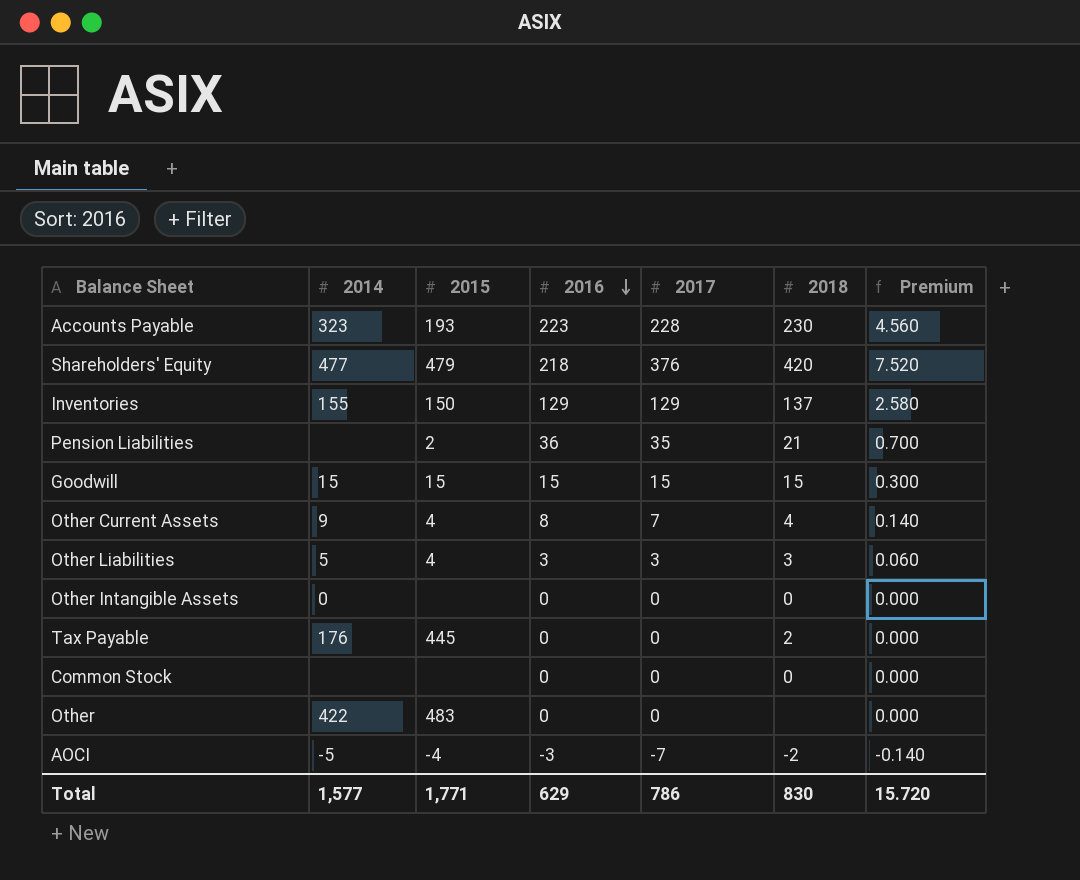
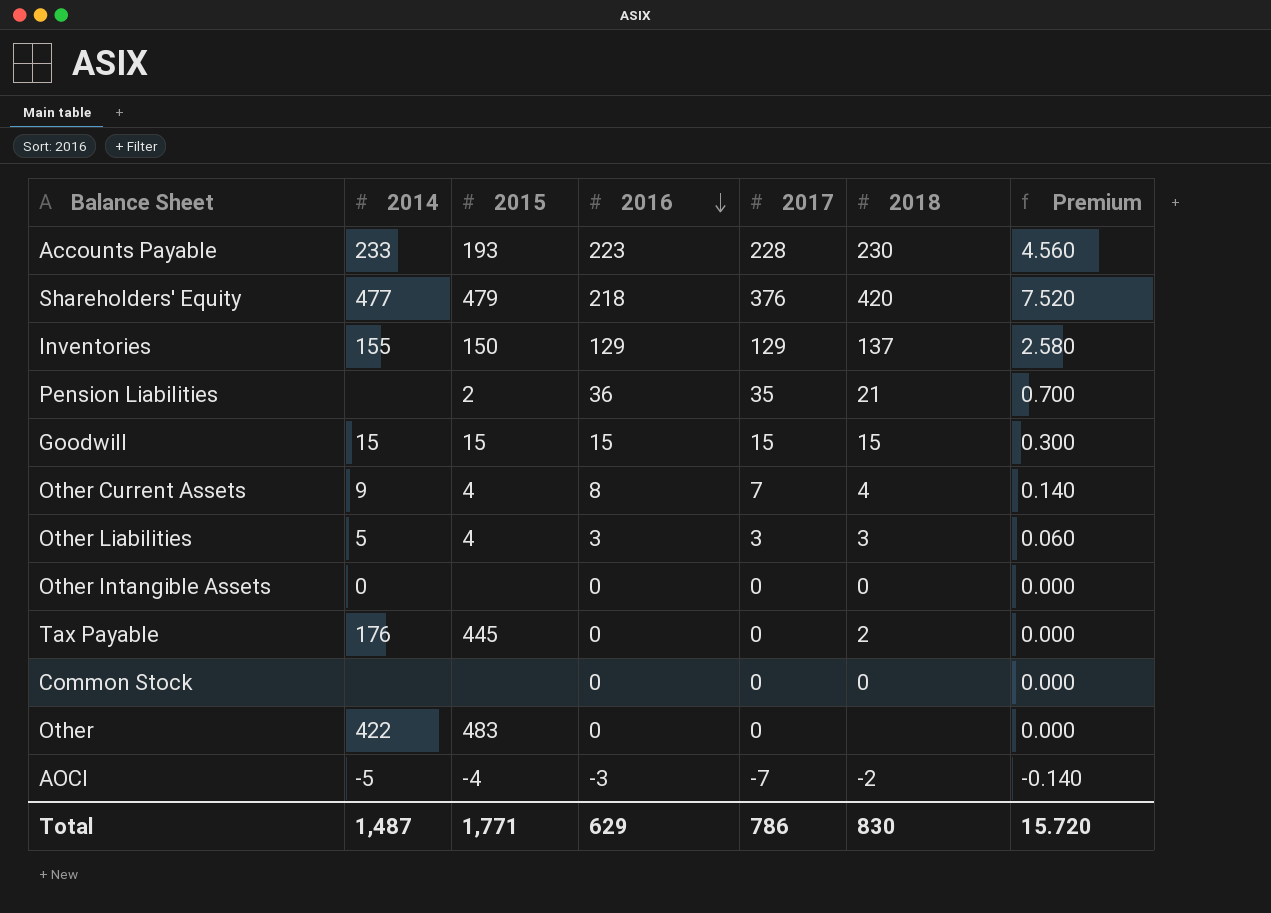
Accounts Payable | 2014: 323 -> 233
Total | 2014: 1,577 -> 1,487

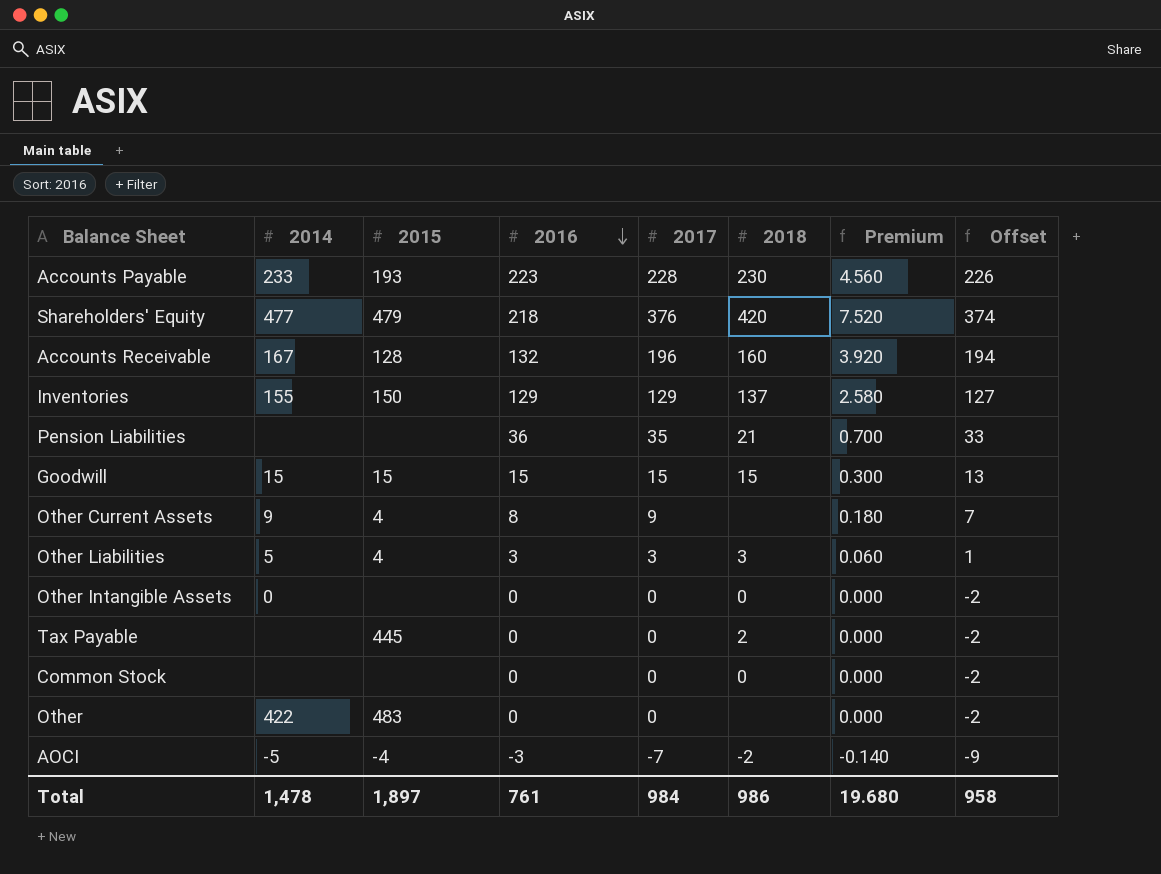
column Offset | formula: none -> [2017] - 2
row Accounts Receivable: none -> 167 | 128 | 132 | 196 | 160 | 3.920 | 194
Pension Liabilities | 2015: 2 -> none
Other Current Assets | 2017: 7 -> 9
Other Current Assets | 2018: 4 -> none
Other Current Assets | Premium: 0.140 -> 0.180
Tax Payable | 2014: 176 -> none
Total | 2014: 1,487 -> 1,478
Total | 2015: 1,771 -> 1,897
Total | 2016: 629 -> 761
Total | 2017: 786 -> 984
Total | 2018: 830 -> 986
Total | Premium: 15.720 -> 19.680

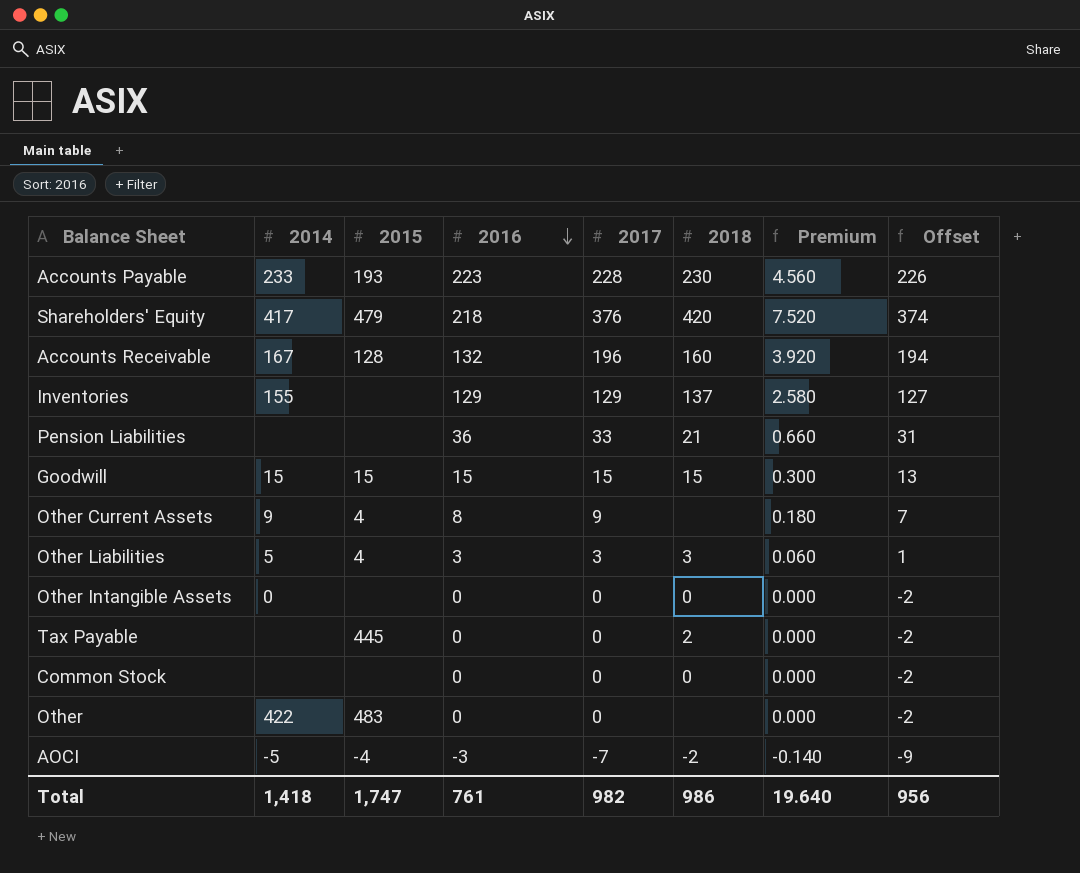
Shareholders' Equity | 2014: 477 -> 417
Inventories | 2015: 150 -> none
Pension Liabilities | 2017: 35 -> 33
Pension Liabilities | Premium: 0.700 -> 0.660
Pension Liabilities | Offset: 33 -> 31
Total | 2014: 1,478 -> 1,418
Total | 2015: 1,897 -> 1,747
Total | 2017: 984 -> 982
Total | Premium: 19.680 -> 19.640
Total | Offset: 958 -> 956

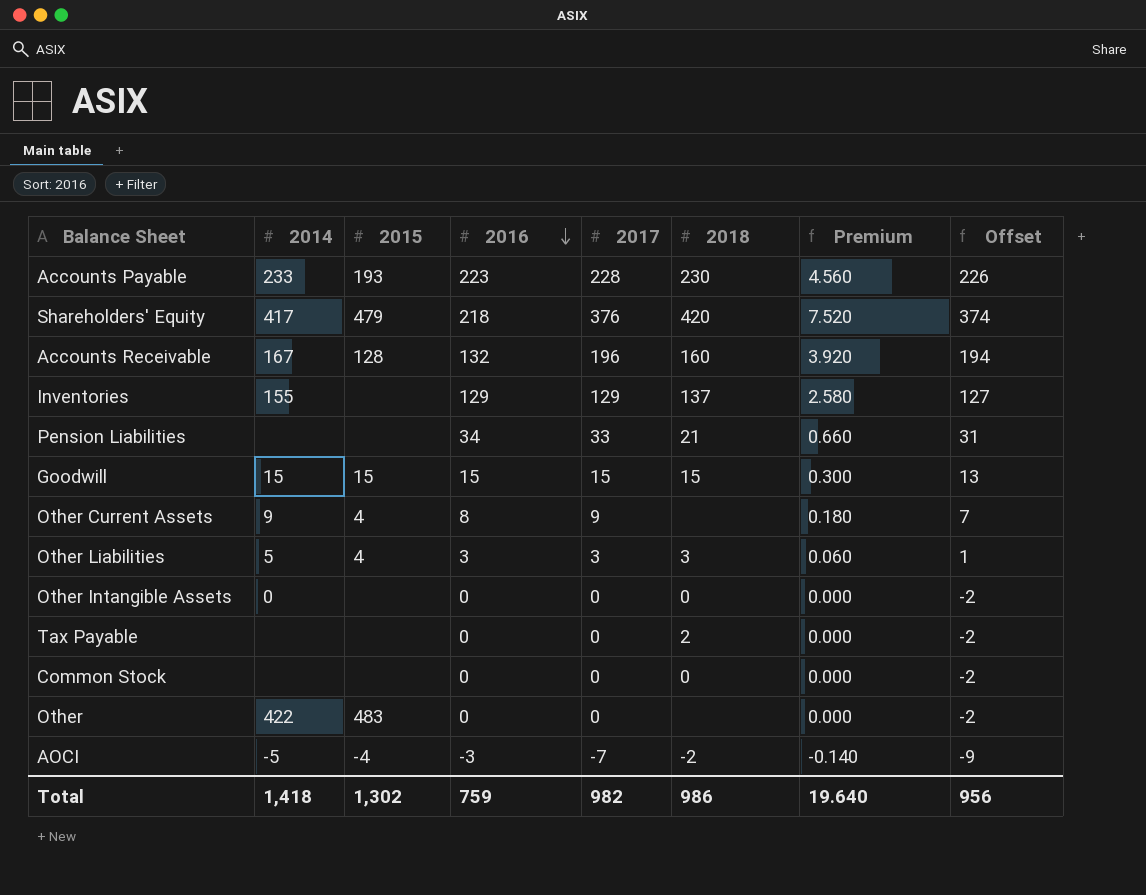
Pension Liabilities | 2016: 36 -> 34
Tax Payable | 2015: 445 -> none
Total | 2015: 1,747 -> 1,302
Total | 2016: 761 -> 759

